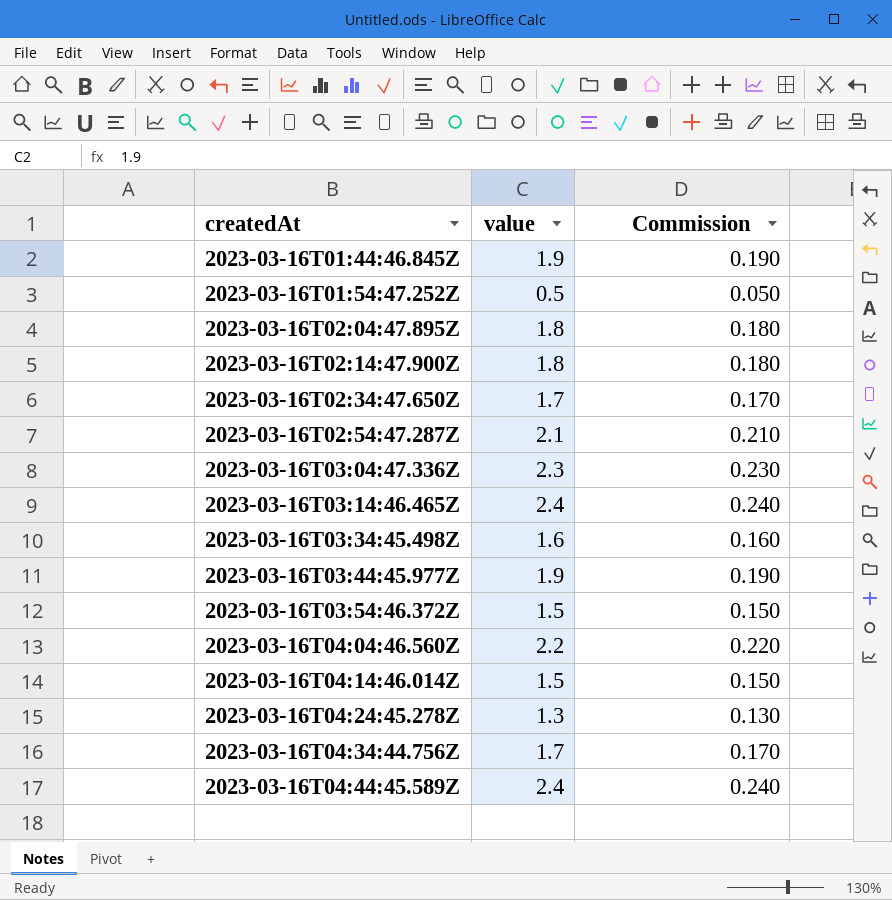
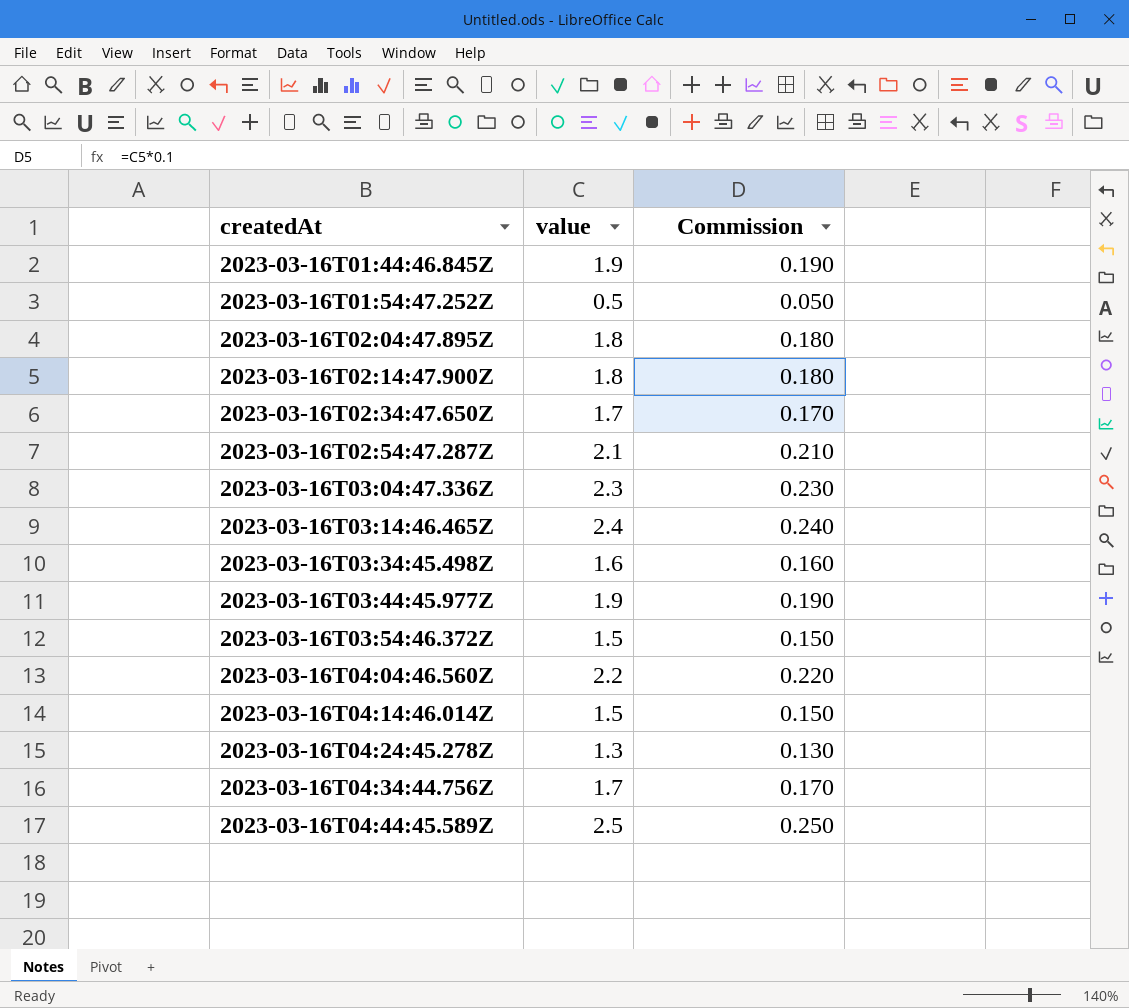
2023-03-16T04:44:45.589Z | value: 2.4 -> 2.5
2023-03-16T04:44:45.589Z | Commission: 0.240 -> 0.250

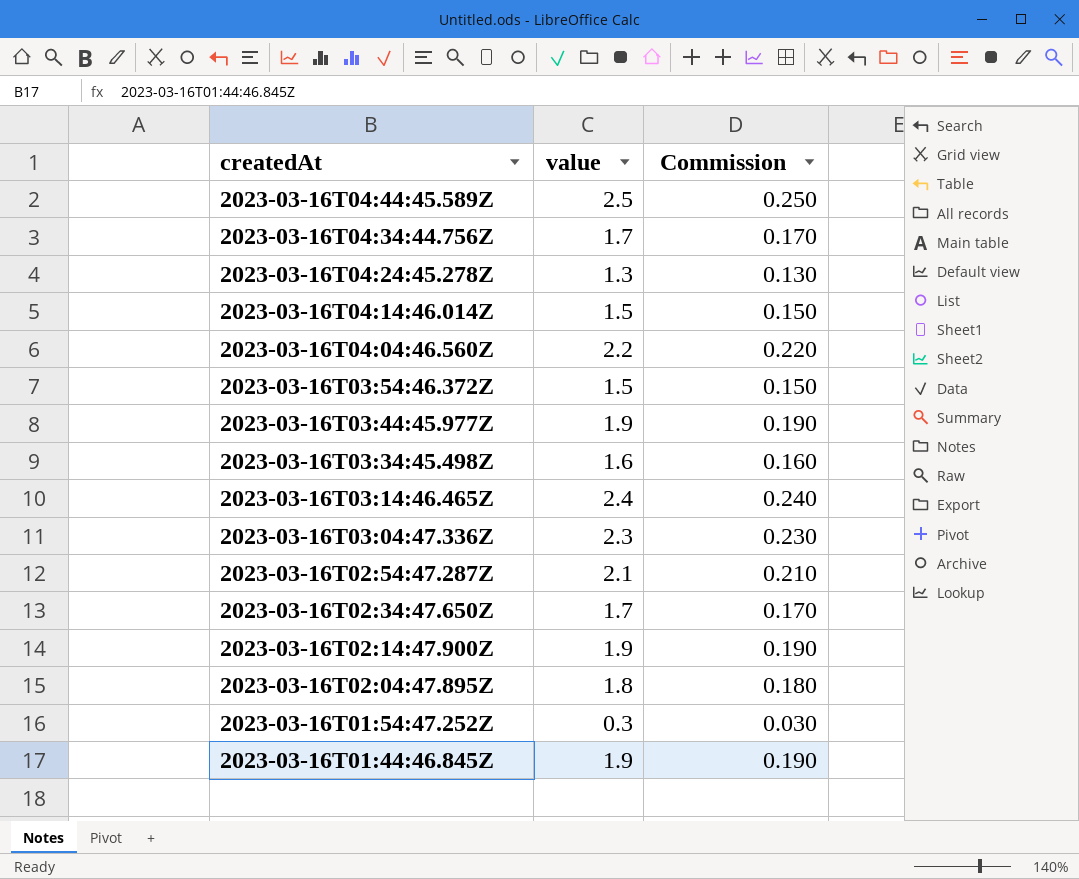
row order: createdAt ascending -> createdAt descending
2023-03-16T02:14:47.900Z | value: 1.8 -> 1.9
2023-03-16T02:14:47.900Z | Commission: 0.180 -> 0.190
2023-03-16T01:54:47.252Z | value: 0.5 -> 0.3
2023-03-16T01:54:47.252Z | Commission: 0.050 -> 0.030

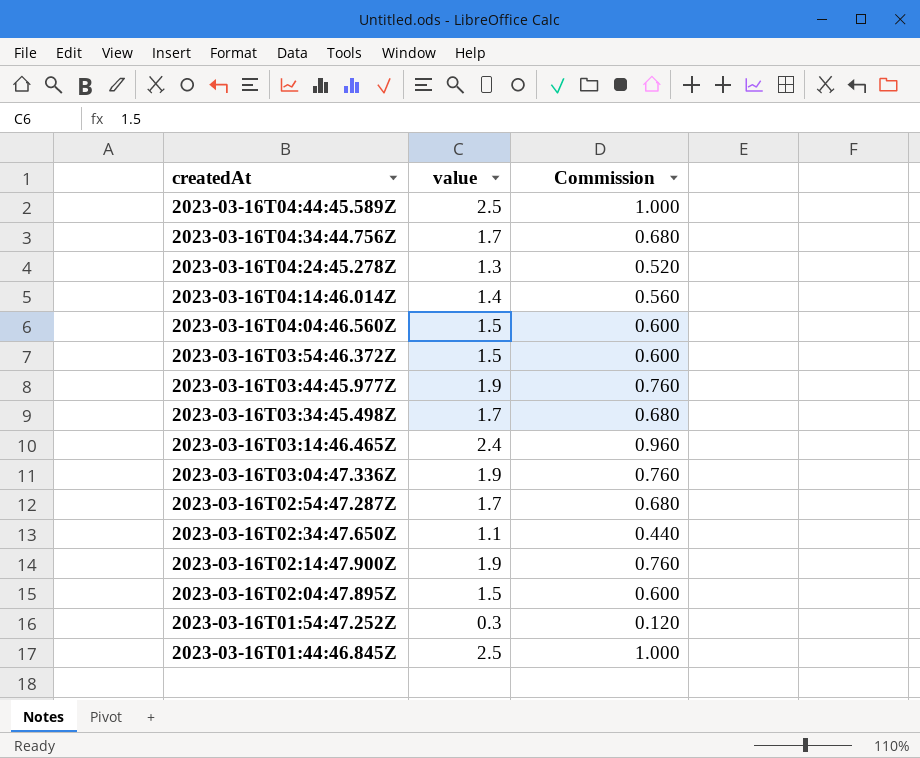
column Commission | formula: [value] * 0.1 -> [value] * 0.4
2023-03-16T04:14:46.014Z | value: 1.5 -> 1.4
2023-03-16T04:04:46.560Z | value: 2.2 -> 1.5
2023-03-16T03:34:45.498Z | value: 1.6 -> 1.7
2023-03-16T03:04:47.336Z | value: 2.3 -> 1.9
2023-03-16T02:54:47.287Z | value: 2.1 -> 1.7
2023-03-16T02:34:47.650Z | value: 1.7 -> 1.1
2023-03-16T02:04:47.895Z | value: 1.8 -> 1.5
2023-03-16T01:44:46.845Z | value: 1.9 -> 2.5

